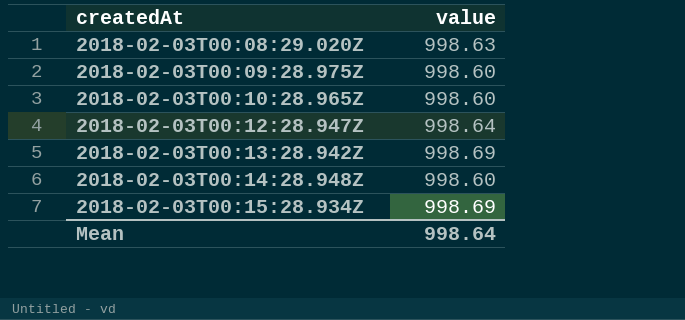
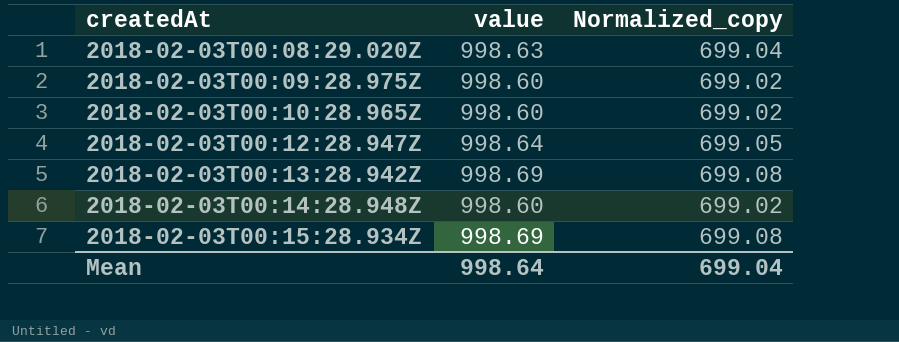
column Normalized_copy | formula: none -> [value] * 0.7

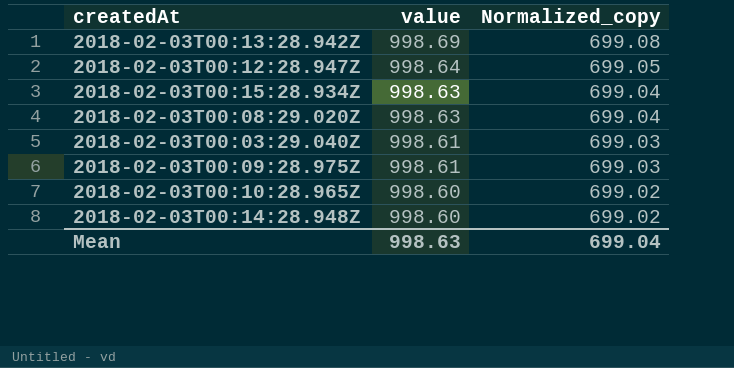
row order: createdAt ascending -> value descending
2018-02-03T00:15:28.934Z | value: 998.69 -> 998.63
2018-02-03T00:15:28.934Z | Normalized_copy: 699.08 -> 699.04
row 2018-02-03T00:03:29.040Z: none -> 998.61 | 699.03
2018-02-03T00:09:28.975Z | value: 998.60 -> 998.61
2018-02-03T00:09:28.975Z | Normalized_copy: 699.02 -> 699.03
Mean | value: 998.64 -> 998.63

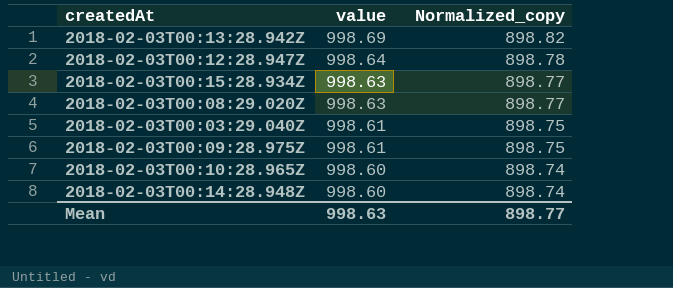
column Normalized_copy | formula: [value] * 0.7 -> [value] * 0.9
Mean | Normalized_copy: 699.04 -> 898.77

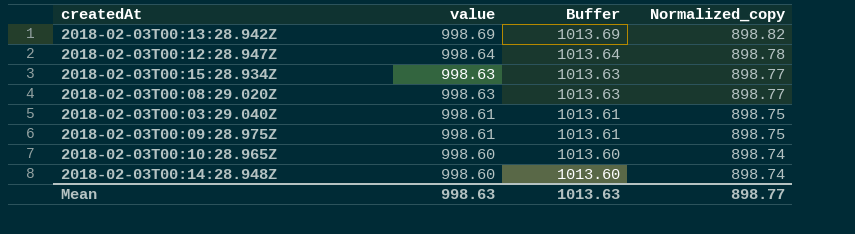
column Buffer | formula: none -> [value] + 15

